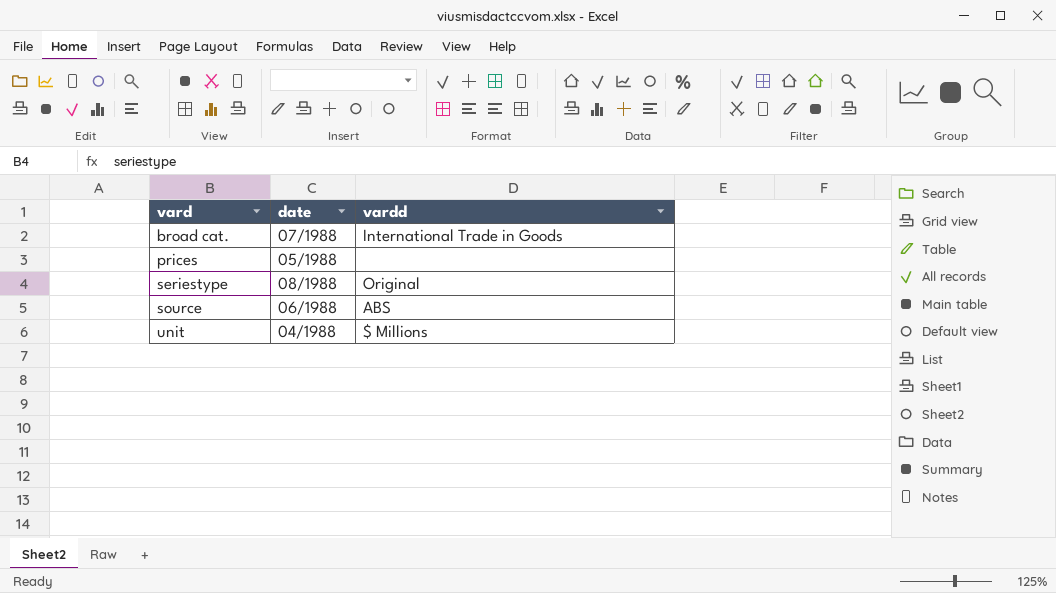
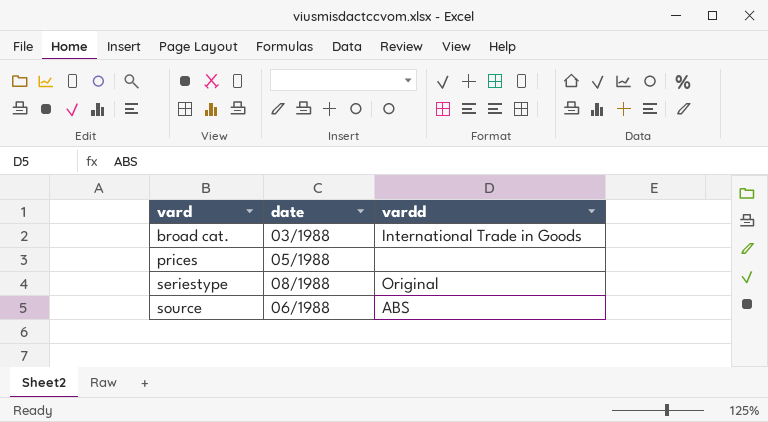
row unit: 04/1988 | $ Millions -> none
broad cat. | date: 07/1988 -> 03/1988

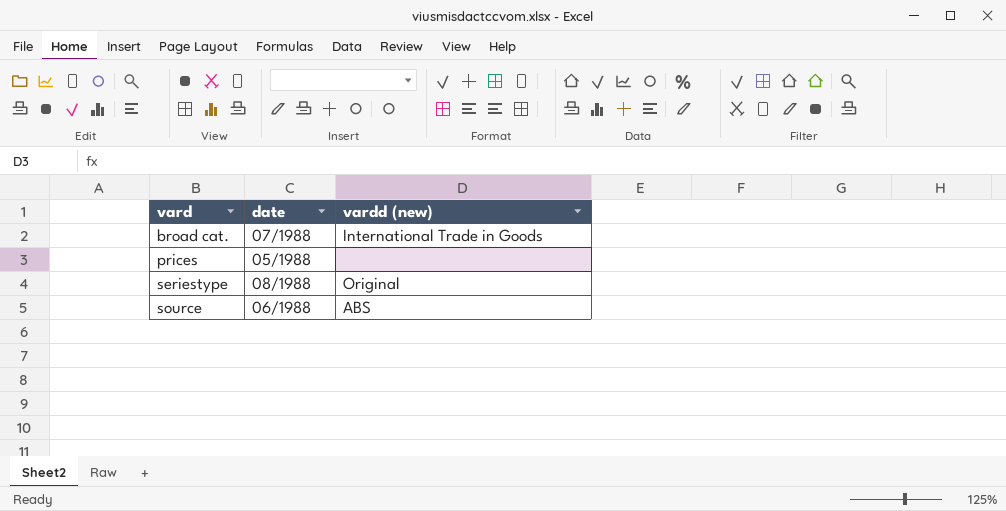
column name: vardd -> vardd (new)
broad cat. | date: 03/1988 -> 07/1988

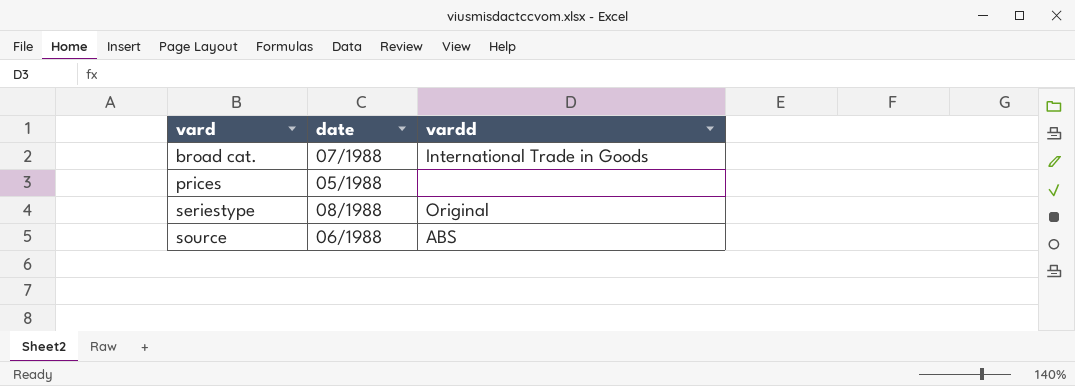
column name: vardd (new) -> vardd

